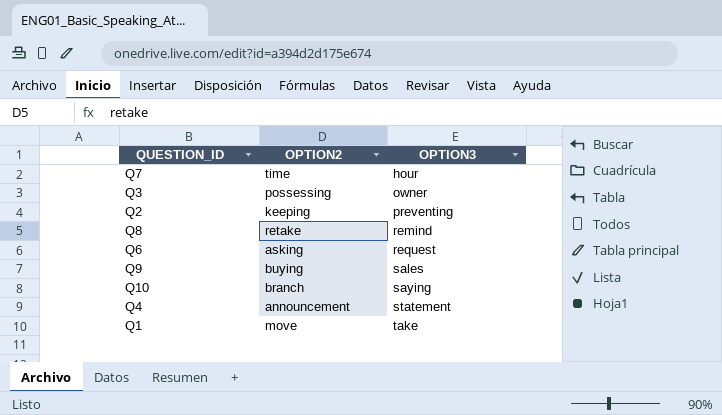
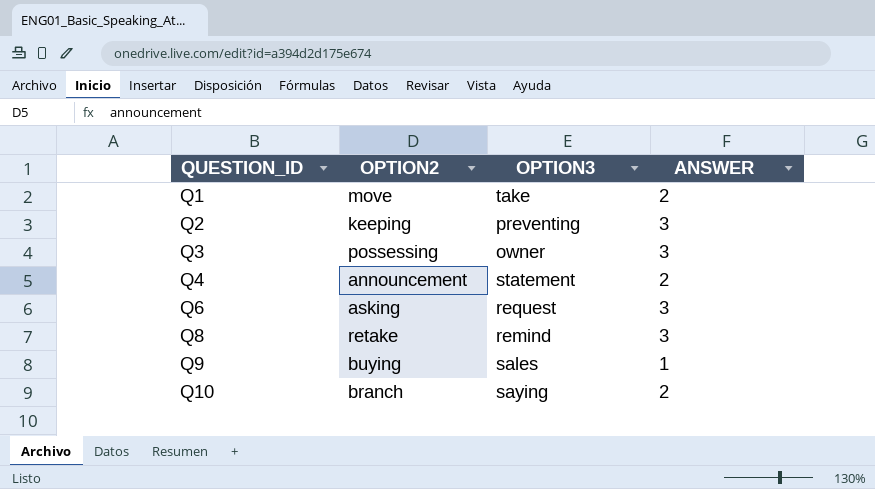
row order: OPTION3 ascending -> QUESTION_ID ascending
column ANSWER | position: none -> 4
row Q7: time | hour -> none

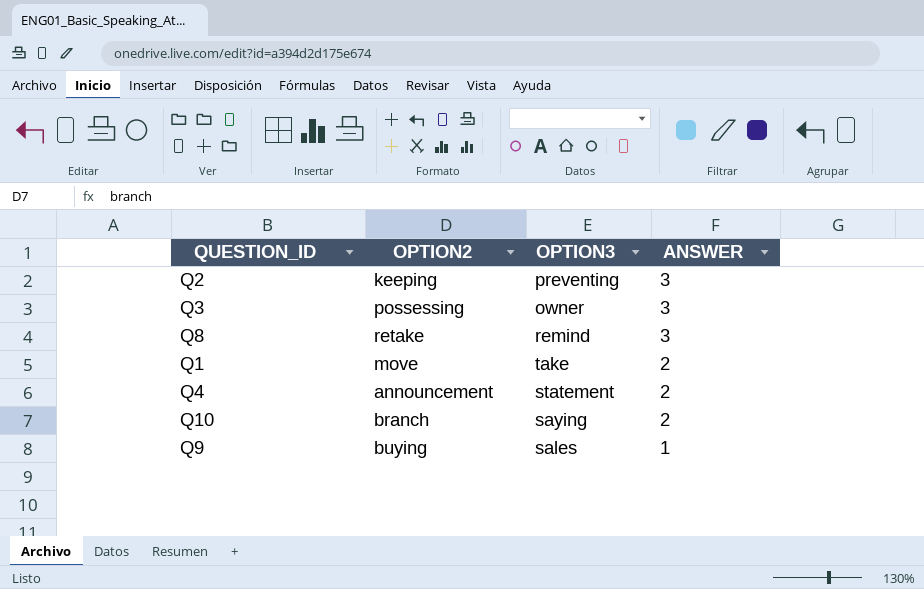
row order: QUESTION_ID ascending -> ANSWER descending
row Q6: asking | request | 3 -> none

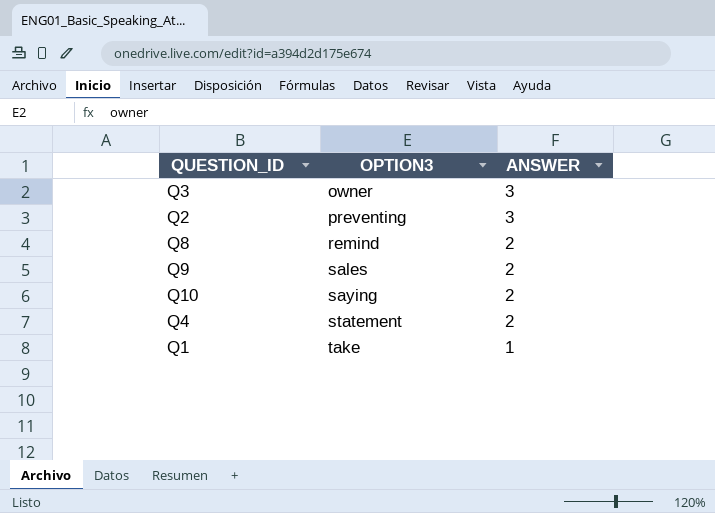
row order: ANSWER descending -> OPTION3 ascending
column OPTION2 | position: 2 -> none
Q8 | ANSWER: 3 -> 2
Q9 | ANSWER: 1 -> 2
Q1 | ANSWER: 2 -> 1

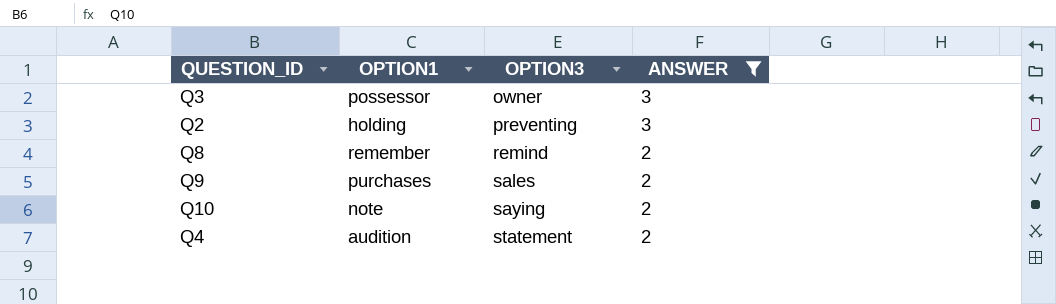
filter: none -> ANSWER != 1
column OPTION1 | position: none -> 2

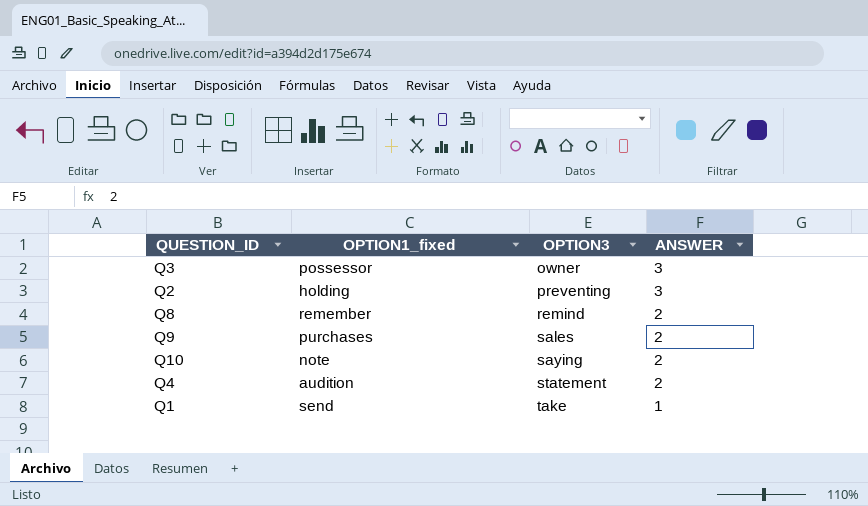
filter: ANSWER != 1 -> none
column name: OPTION1 -> OPTION1_fixed

